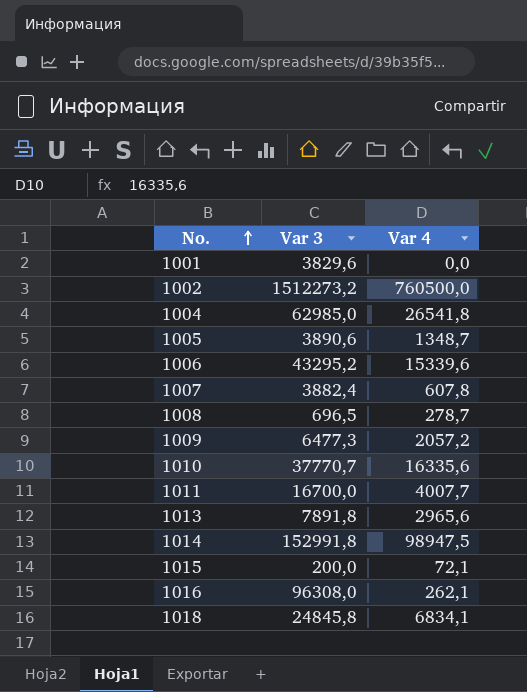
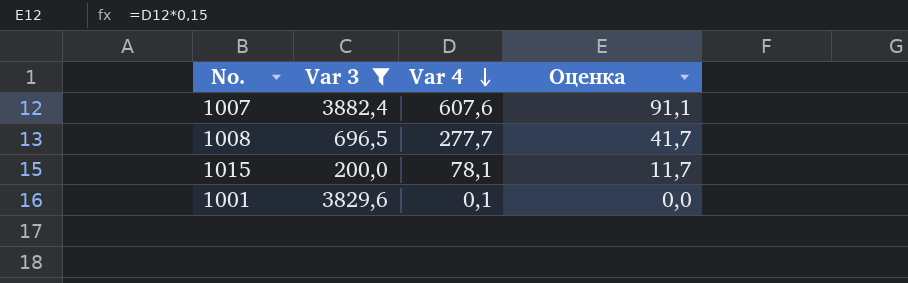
filter: none -> Var 3 <= 3882,4
row order: No. ascending -> Var 4 descending
column Оценка | formula: none -> [Var 4] * 0,15
1007 | Var 4: 607,8 -> 607,6
1008 | Var 4: 278,7 -> 277,7
1015 | Var 4: 72,1 -> 78,1
1001 | Var 4: 0,0 -> 0,1

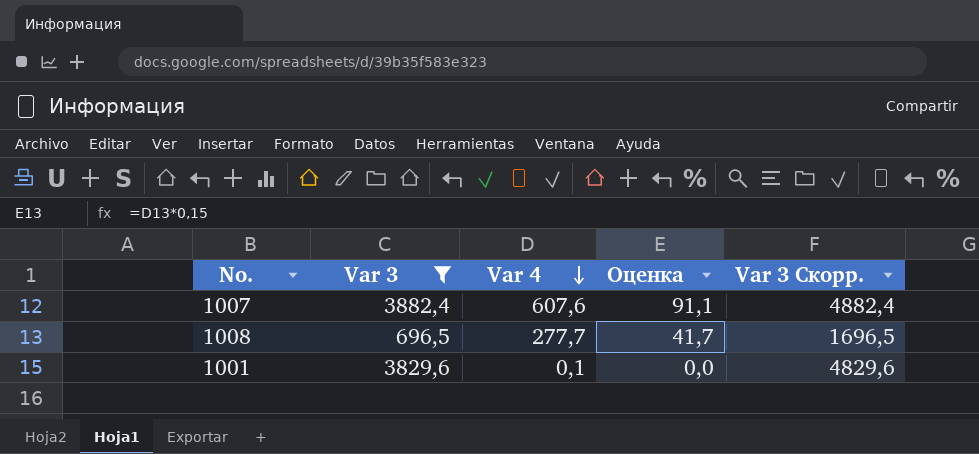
column Var 3 Скорр. | formula: none -> [Var 3] + 1000
row 1015: 200,0 | 78,1 | 11,7 -> none

